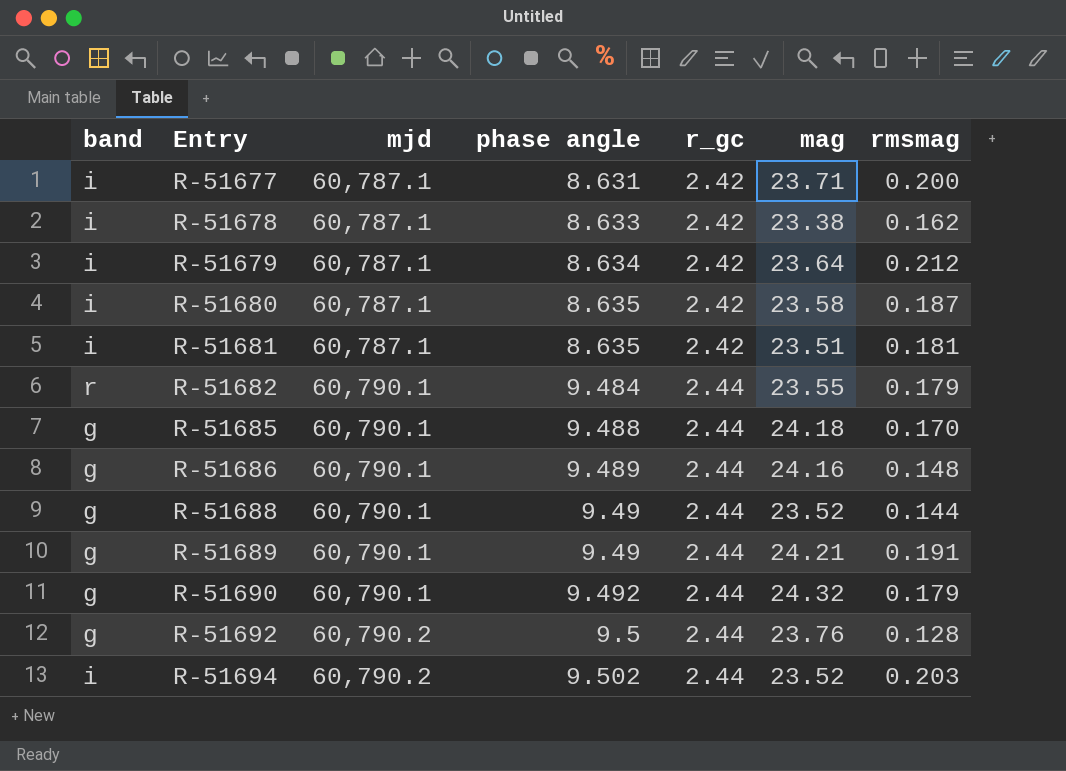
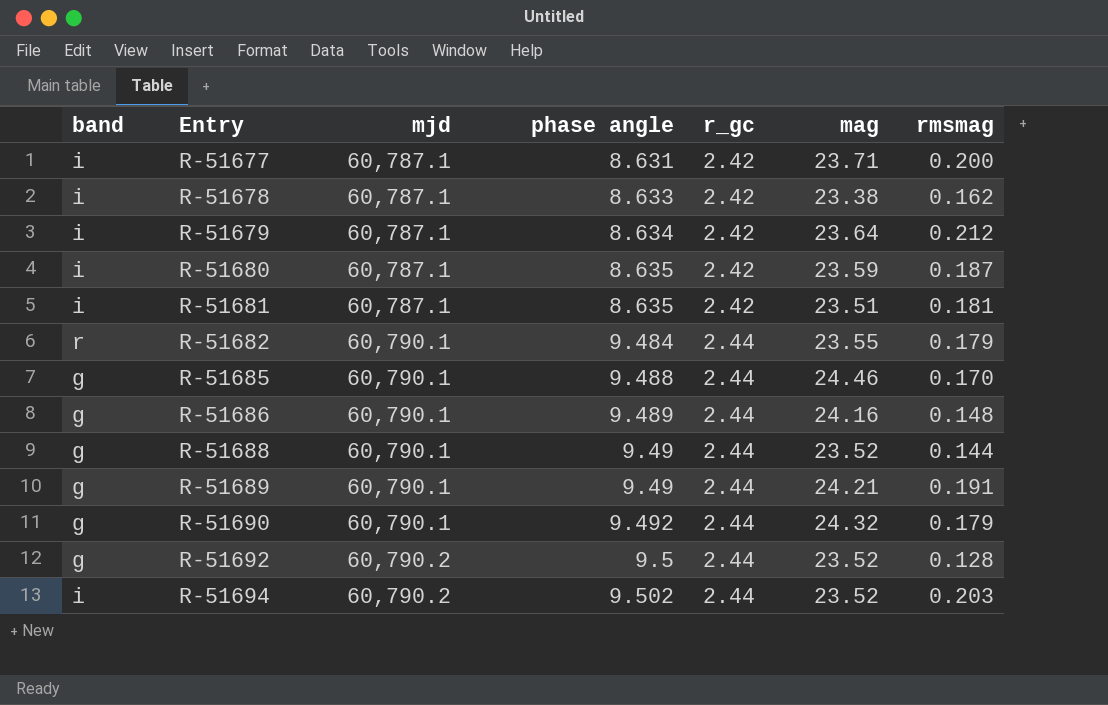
R-51680 | mag: 23.58 -> 23.59
R-51685 | mag: 24.18 -> 24.46
R-51692 | mag: 23.76 -> 23.52

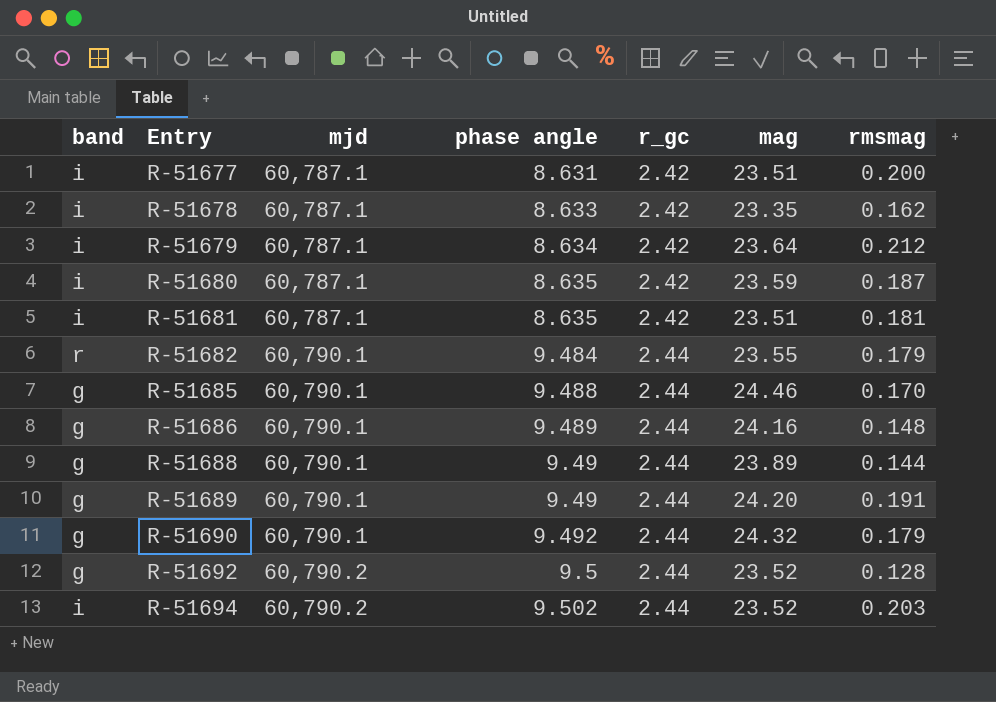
R-51677 | mag: 23.71 -> 23.51
R-51678 | mag: 23.38 -> 23.35
R-51688 | mag: 23.52 -> 23.89
R-51689 | mag: 24.21 -> 24.20

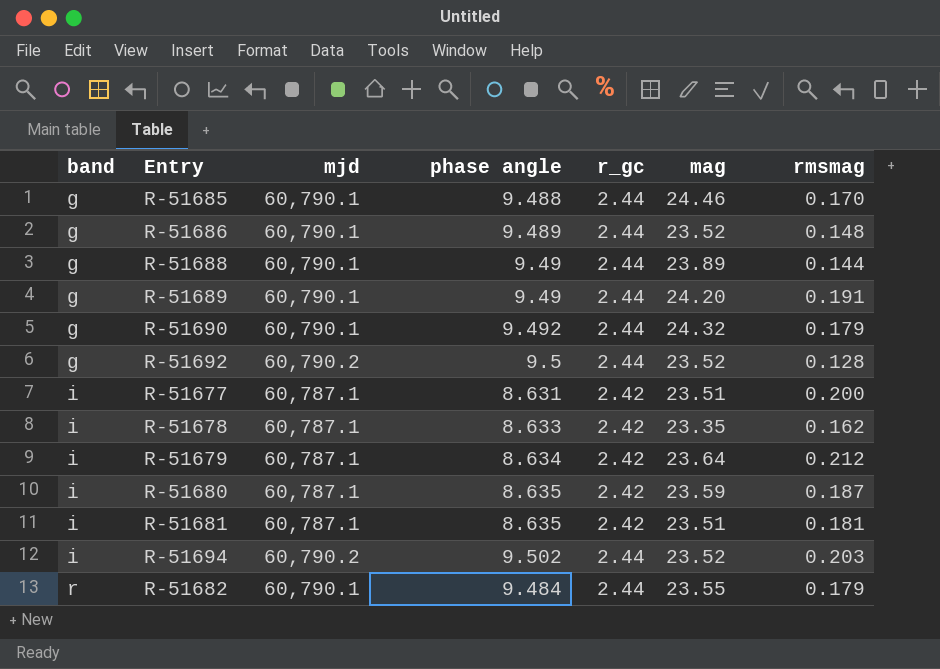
row order: Entry ascending -> band ascending
R-51686 | mag: 24.16 -> 23.52

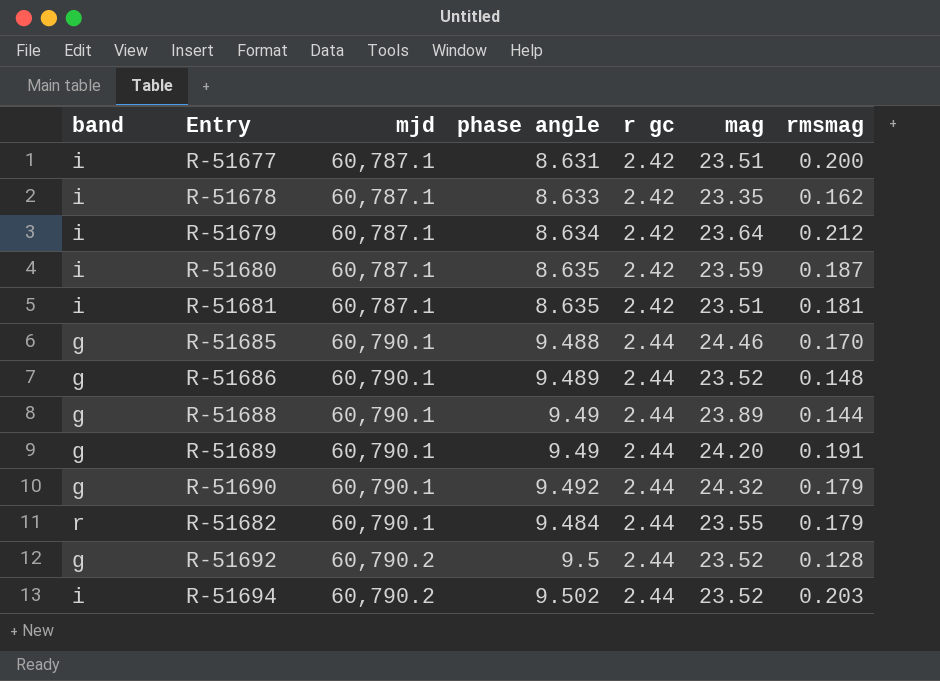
row order: band ascending -> mjd ascending
column name: r_gc -> r gc

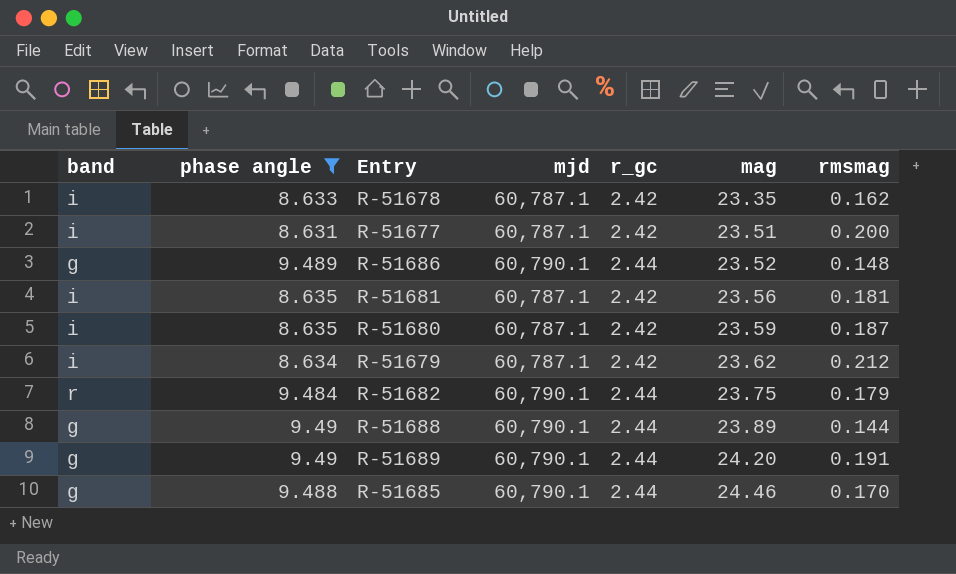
filter: none -> phase angle <= 9.49
row order: mjd ascending -> mag ascending
column phase angle | position: 4 -> 2
column name: r gc -> r_gc
R-51681 | mag: 23.51 -> 23.56
R-51679 | mag: 23.64 -> 23.62
R-51682 | mag: 23.55 -> 23.75

